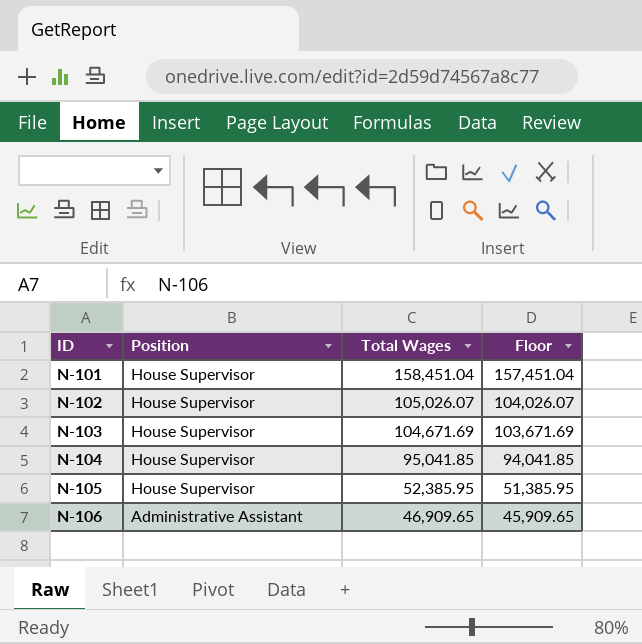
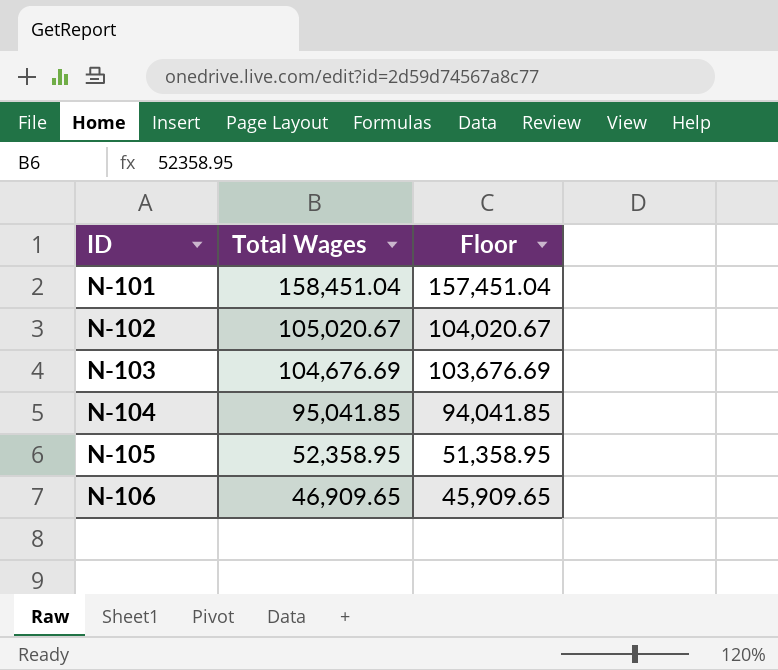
column Position | position: 2 -> none
N-102 | Total Wages: 105,026.07 -> 105,020.67
N-102 | Floor: 104,026.07 -> 104,020.67
N-103 | Total Wages: 104,671.69 -> 104,676.69
N-103 | Floor: 103,671.69 -> 103,676.69
N-105 | Total Wages: 52,385.95 -> 52,358.95
N-105 | Floor: 51,385.95 -> 51,358.95

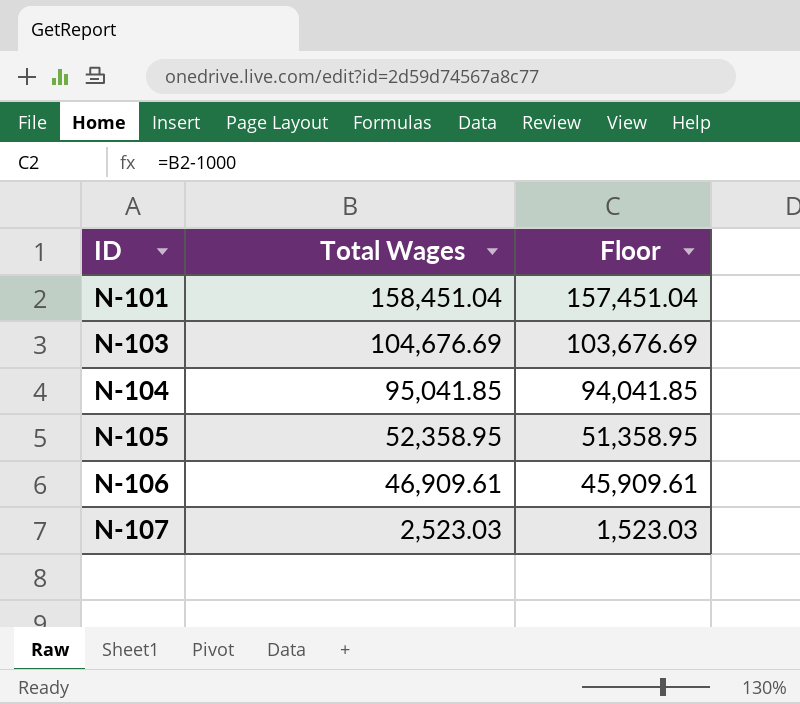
row N-102: 105,020.67 | 104,020.67 -> none
N-106 | Total Wages: 46,909.65 -> 46,909.61
N-106 | Floor: 45,909.65 -> 45,909.61
row N-107: none -> 2,523.03 | 1,523.03

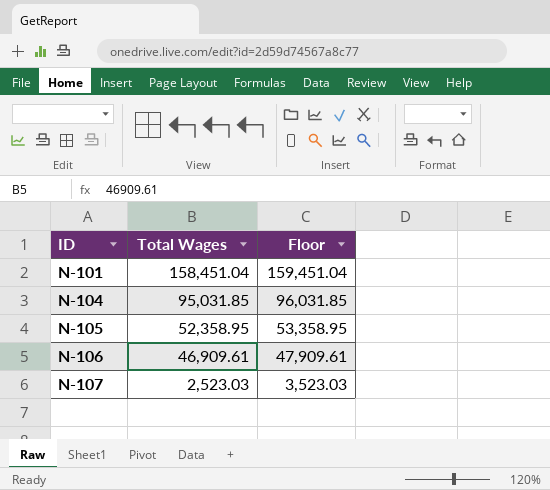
column Floor | formula: [Total Wages] - 1000 -> [Total Wages] + 1000
row N-103: 104,676.69 | 103,676.69 -> none
N-104 | Total Wages: 95,041.85 -> 95,031.85

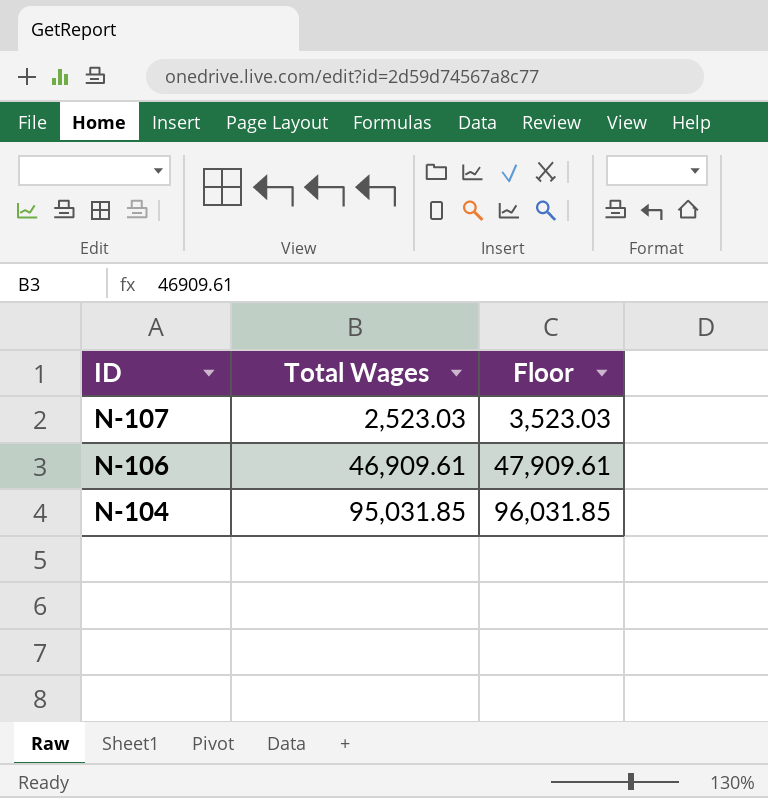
row order: ID ascending -> ID descending
row N-101: 158,451.04 | 159,451.04 -> none
row N-105: 52,358.95 | 53,358.95 -> none

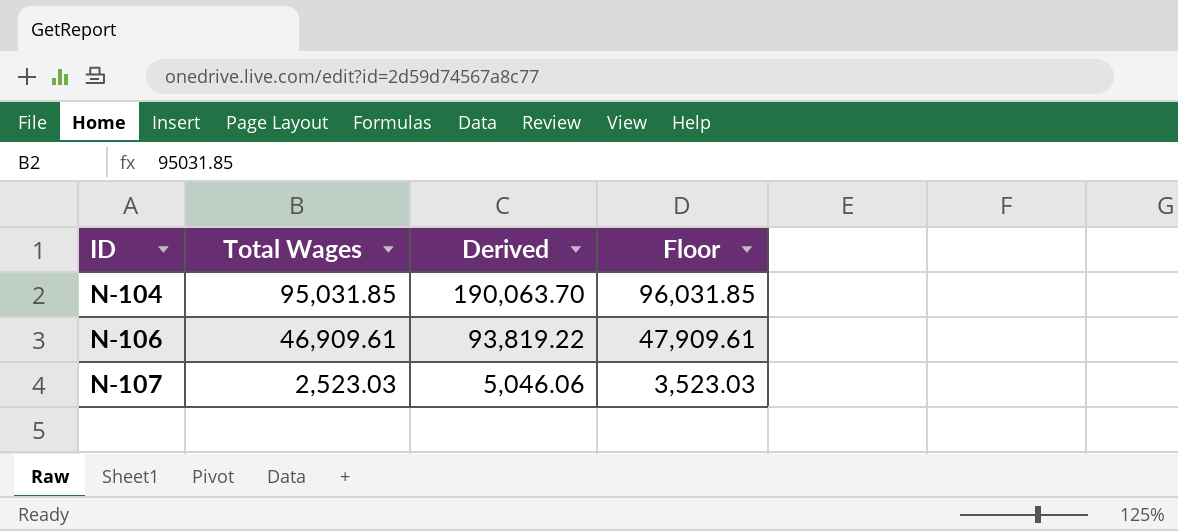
row order: ID descending -> ID ascending
column Derived | formula: none -> [Total Wages] * 2

